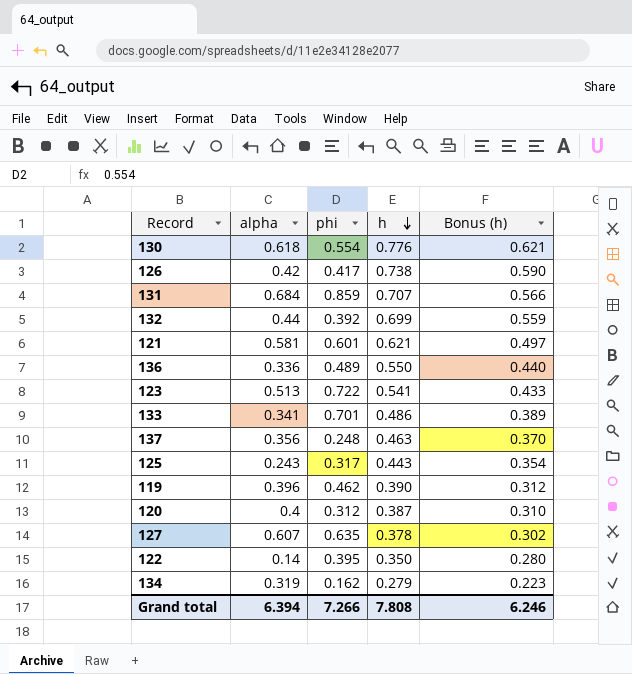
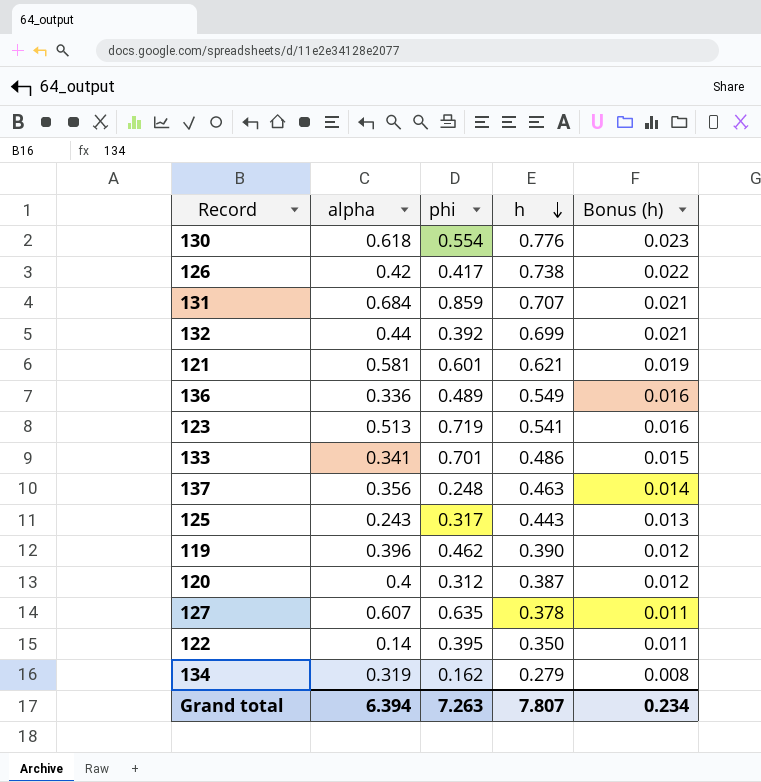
column Bonus (h) | formula: [h] * 0.8 -> [h] * 0.03
136 | h: 0.550 -> 0.549
123 | phi: 0.722 -> 0.719
Grand total | phi: 7.266 -> 7.263
Grand total | h: 7.808 -> 7.807
Grand total | Bonus (h): 6.246 -> 0.234

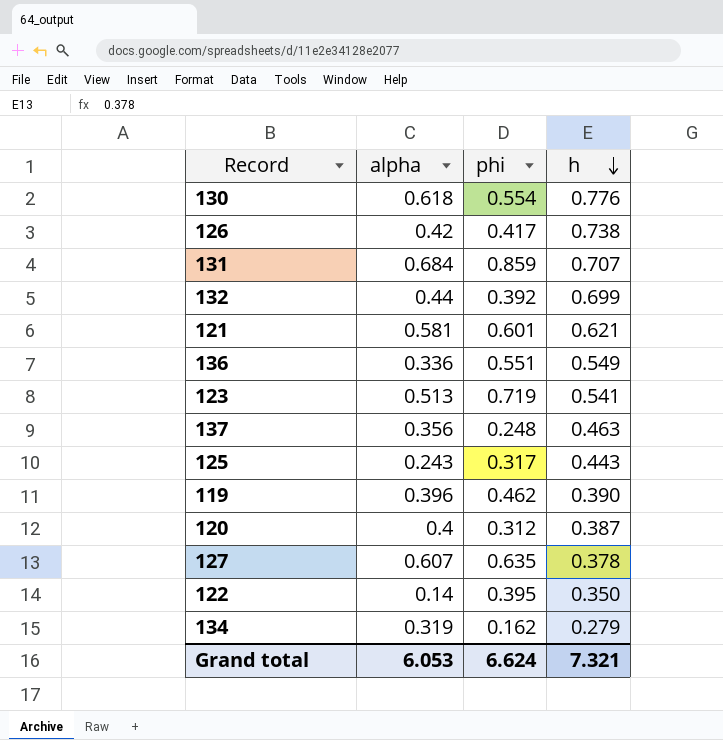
column Bonus (h) | formula: [h] * 0.03 -> none
row 133: 0.341 | 0.701 | 0.486 | 0.015 -> none
136 | phi: 0.489 -> 0.551
Grand total | alpha: 6.394 -> 6.053
Grand total | phi: 7.263 -> 6.624
Grand total | h: 7.807 -> 7.321

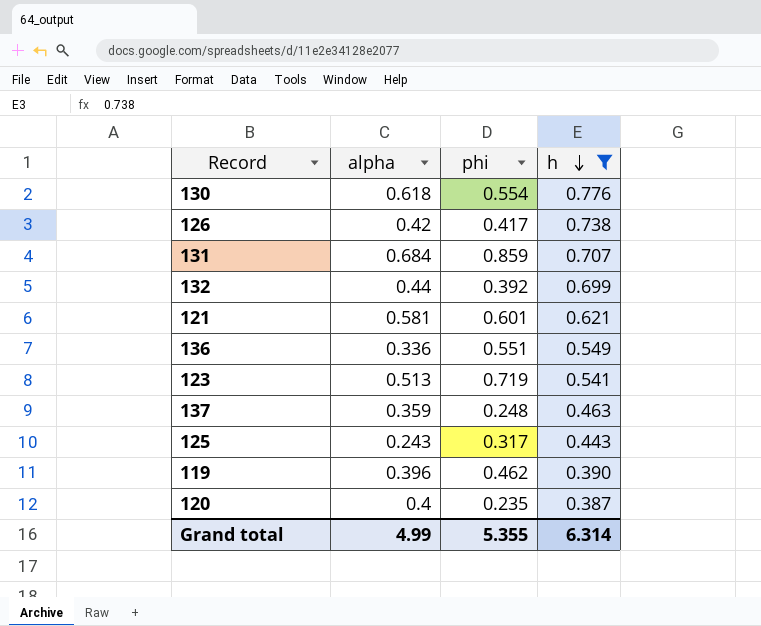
filter: none -> h >= 0.387
137 | alpha: 0.356 -> 0.359
120 | phi: 0.312 -> 0.235
Grand total | alpha: 6.053 -> 4.99
Grand total | phi: 6.624 -> 5.355
Grand total | h: 7.321 -> 6.314

